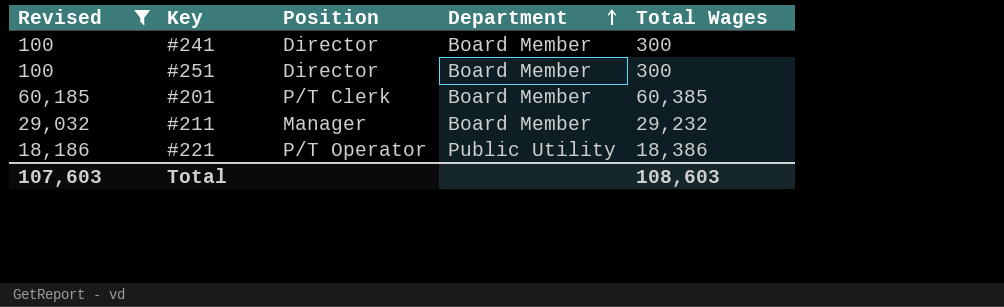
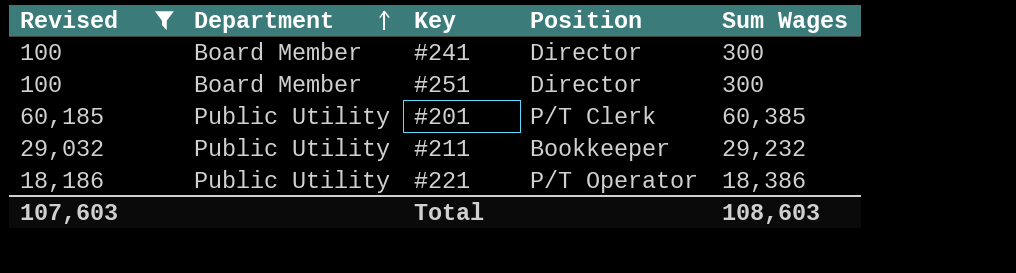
column Department | position: 4 -> 2
column name: Total Wages -> Sum Wages
#201 | Department: Board Member -> Public Utility
#211 | Department: Board Member -> Public Utility
#211 | Position: Manager -> Bookkeeper

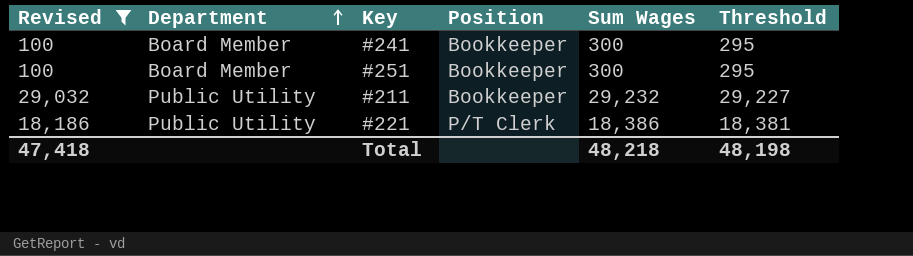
column Threshold | formula: none -> [Sum Wages] - 5
row #201: 60,185 | Public Utility | P/T Clerk | 60,385 -> none
#241 | Position: Director -> Bookkeeper
#251 | Position: Director -> Bookkeeper
#221 | Position: P/T Operator -> P/T Clerk
Total | Revised: 107,603 -> 47,418
Total | Sum Wages: 108,603 -> 48,218

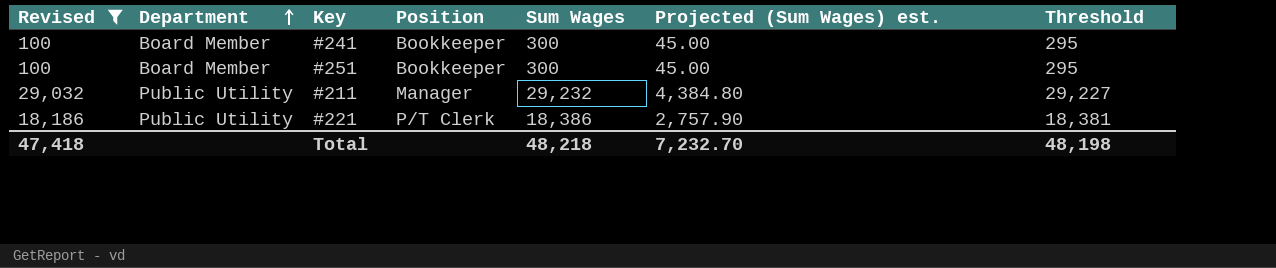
column Projected (Sum Wages) est. | formula: none -> [Sum Wages] * 0.15
#211 | Position: Bookkeeper -> Manager

